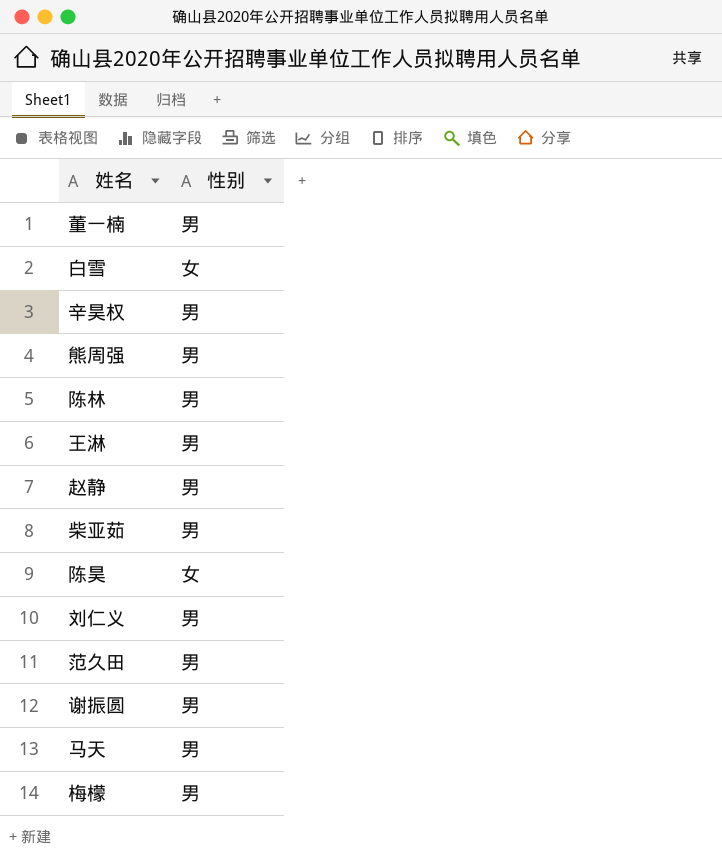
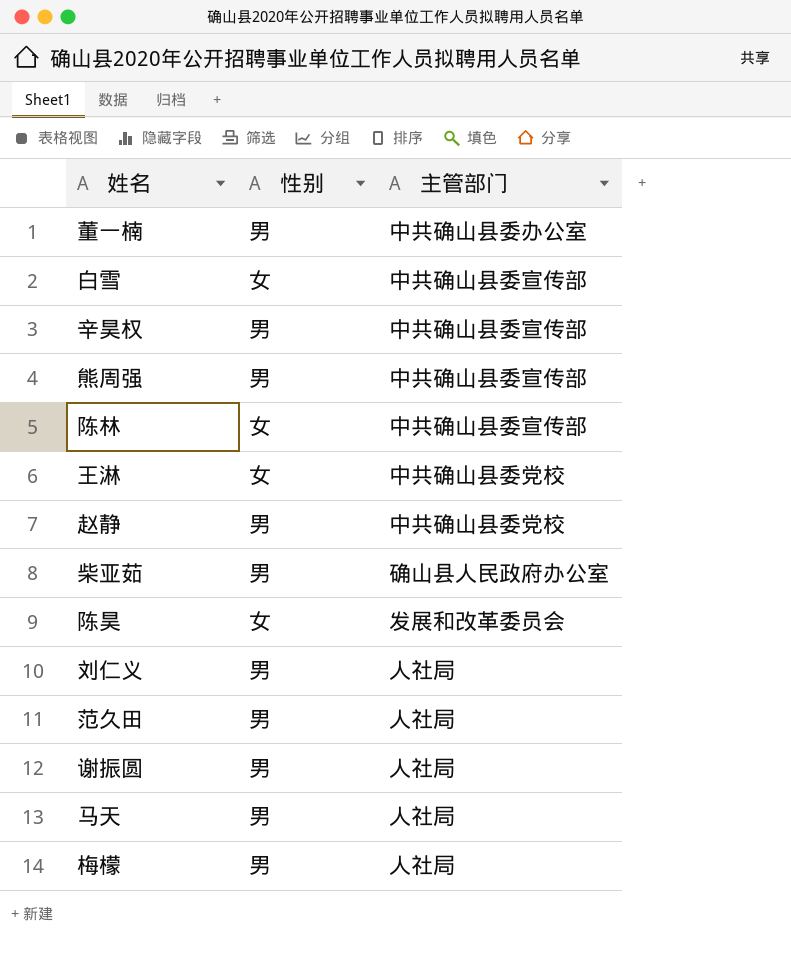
column 主管部门 | position: none -> 3
陈林 | 性别: 男 -> 女
王淋 | 性别: 男 -> 女

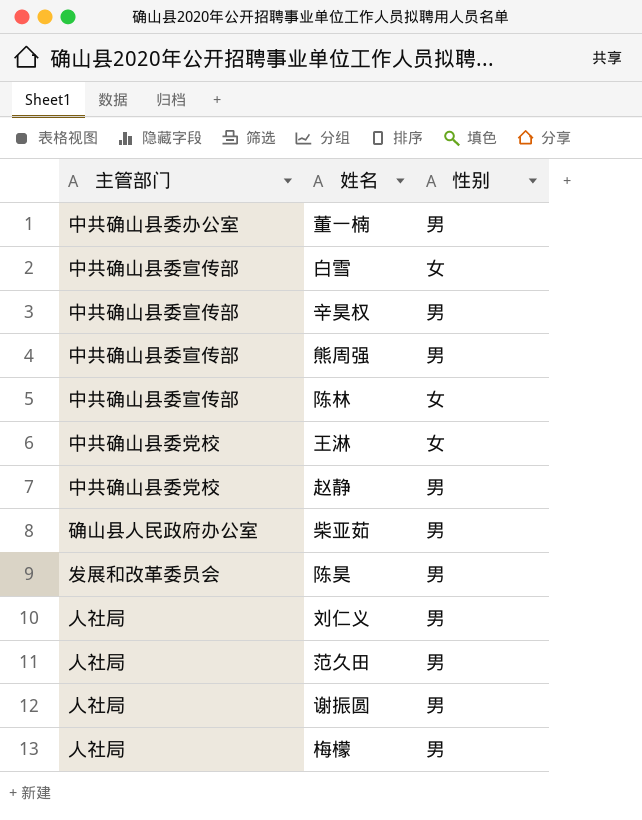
column 主管部门 | position: 3 -> 1
row 马天: 男 | 人社局 -> none
陈昊 | 性别: 女 -> 男

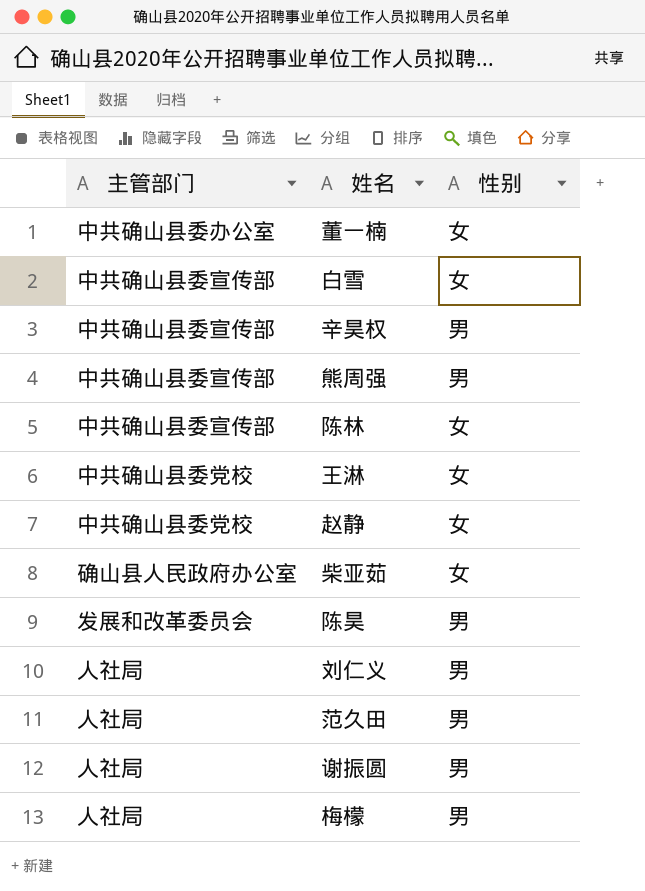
董一楠 | 性别: 男 -> 女
赵静 | 性别: 男 -> 女
柴亚茹 | 性别: 男 -> 女

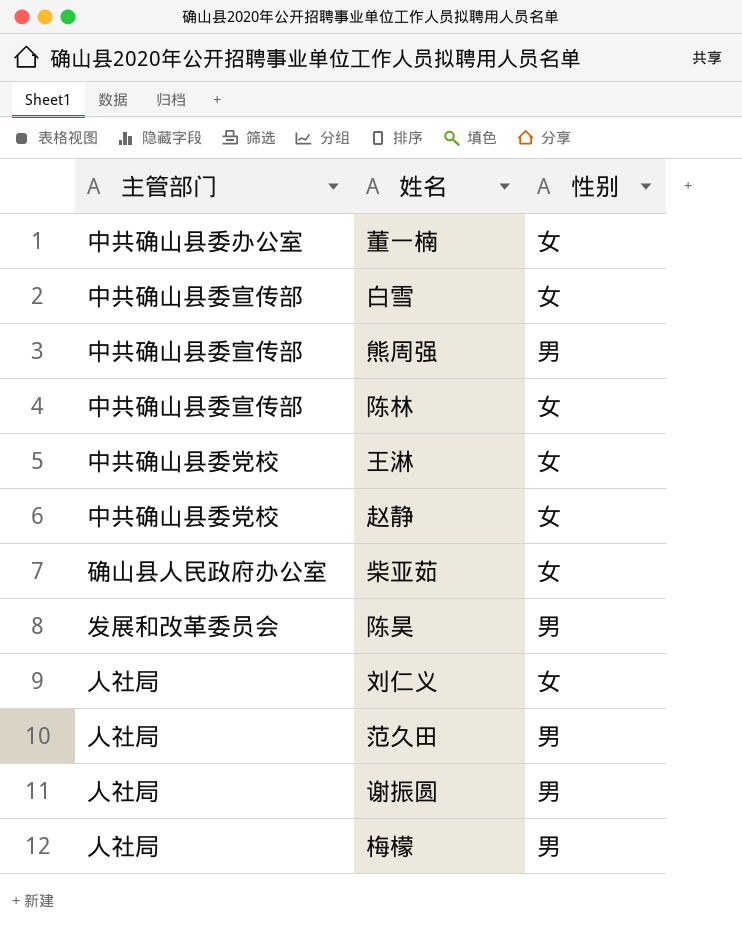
row 辛昊权: 中共确山县委宣传部 | 男 -> none
刘仁义 | 性别: 男 -> 女

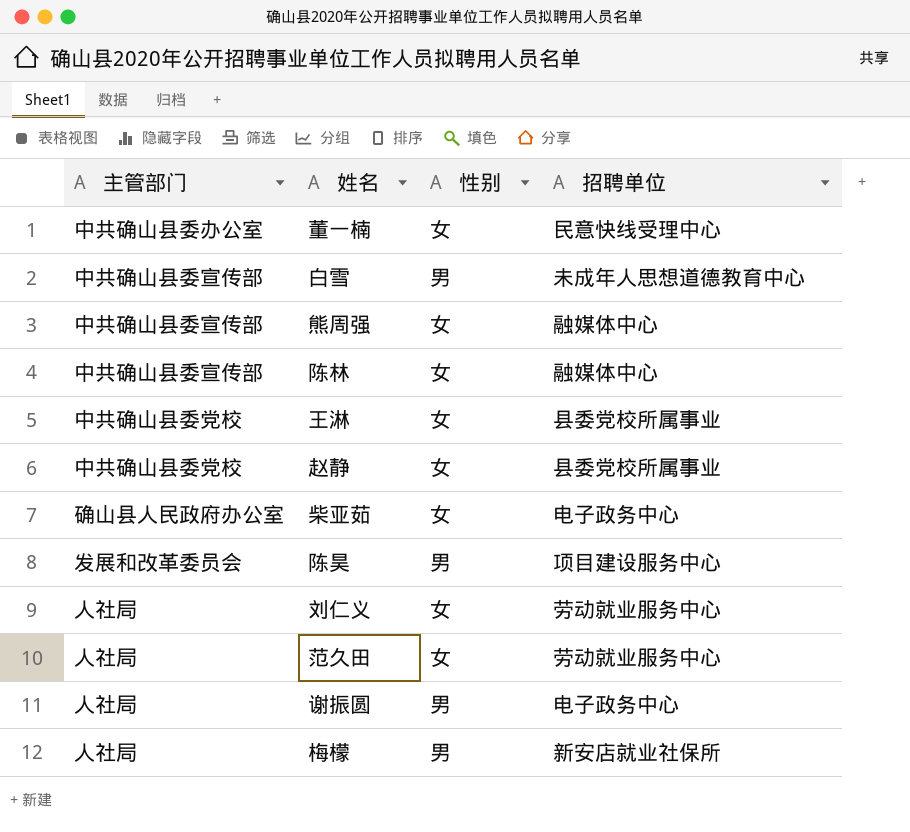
column 招聘单位 | position: none -> 4
白雪 | 性别: 女 -> 男
熊周强 | 性别: 男 -> 女
范久田 | 性别: 男 -> 女

